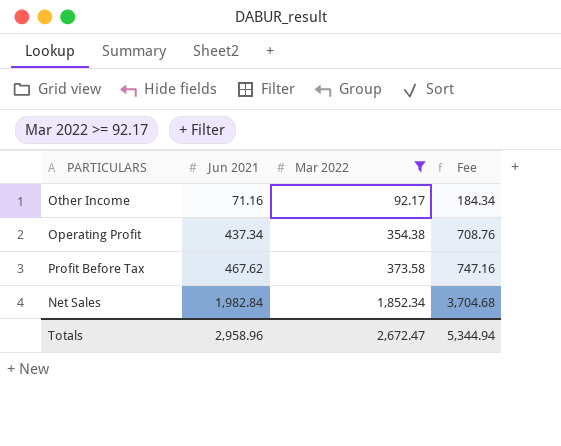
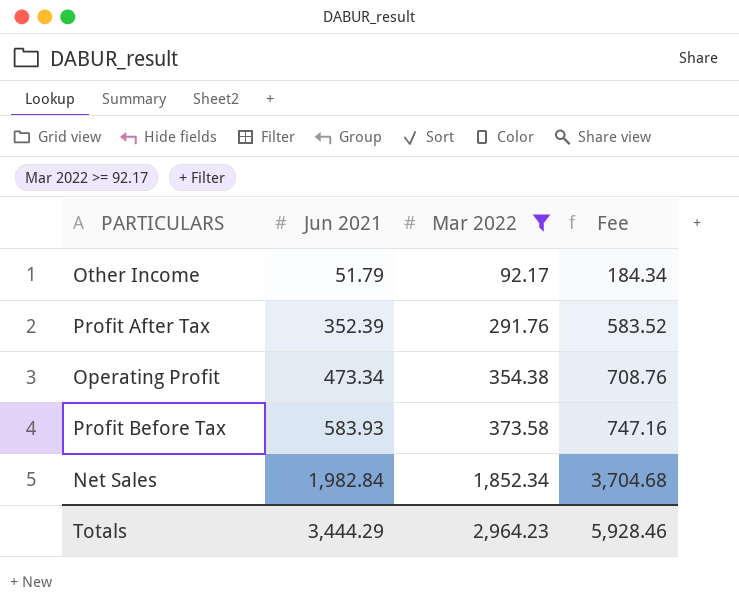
Other Income | Jun 2021: 71.16 -> 51.79
row Profit After Tax: none -> 352.39 | 291.76 | 583.52
Operating Profit | Jun 2021: 437.34 -> 473.34
Profit Before Tax | Jun 2021: 467.62 -> 583.93
Totals | Jun 2021: 2,958.96 -> 3,444.29
Totals | Mar 2022: 2,672.47 -> 2,964.23
Totals | Fee: 5,344.94 -> 5,928.46

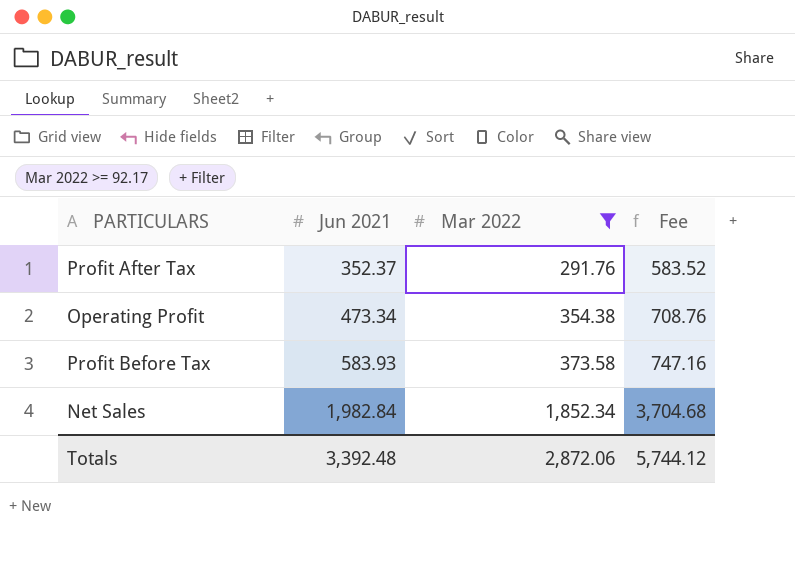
row Other Income: 51.79 | 92.17 | 184.34 -> none
Profit After Tax | Jun 2021: 352.39 -> 352.37
Totals | Jun 2021: 3,444.29 -> 3,392.48
Totals | Mar 2022: 2,964.23 -> 2,872.06
Totals | Fee: 5,928.46 -> 5,744.12

